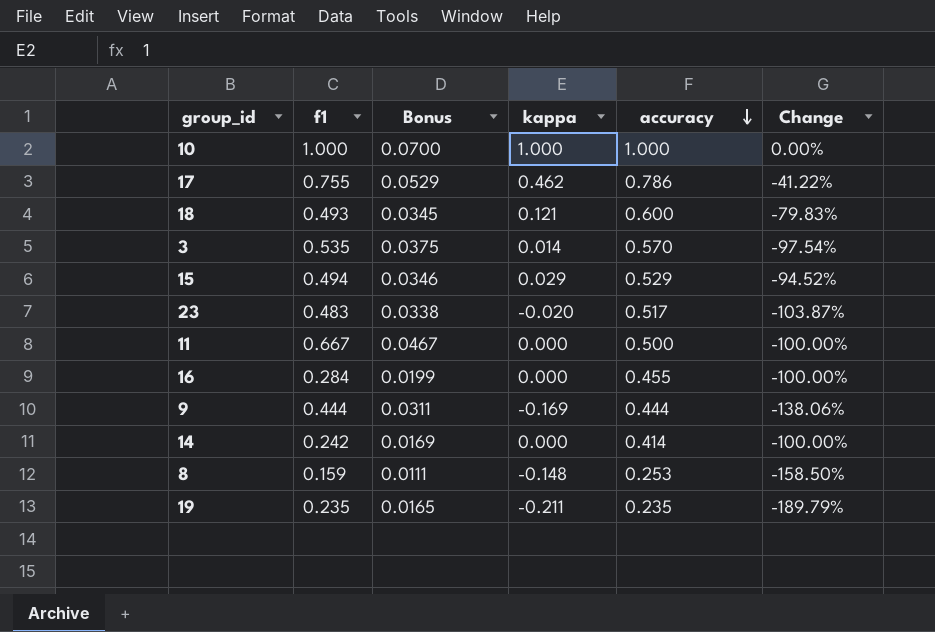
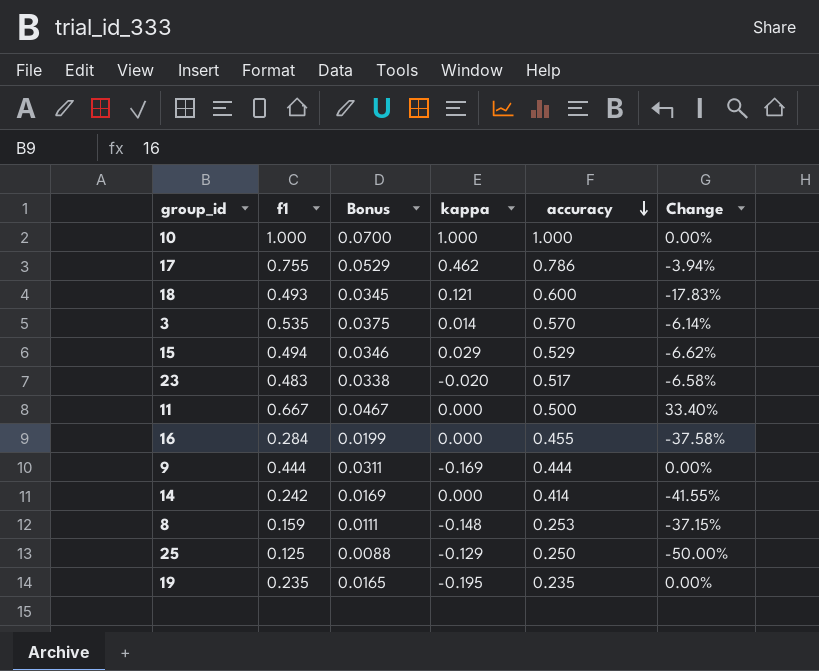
column Change | formula: ([kappa] - [accuracy]) / [accuracy] -> ([f1] - [accuracy]) / [accuracy]
row 25: none -> 0.125 | 0.0088 | -0.129 | 0.250 | -50.00%
19 | kappa: -0.211 -> -0.195

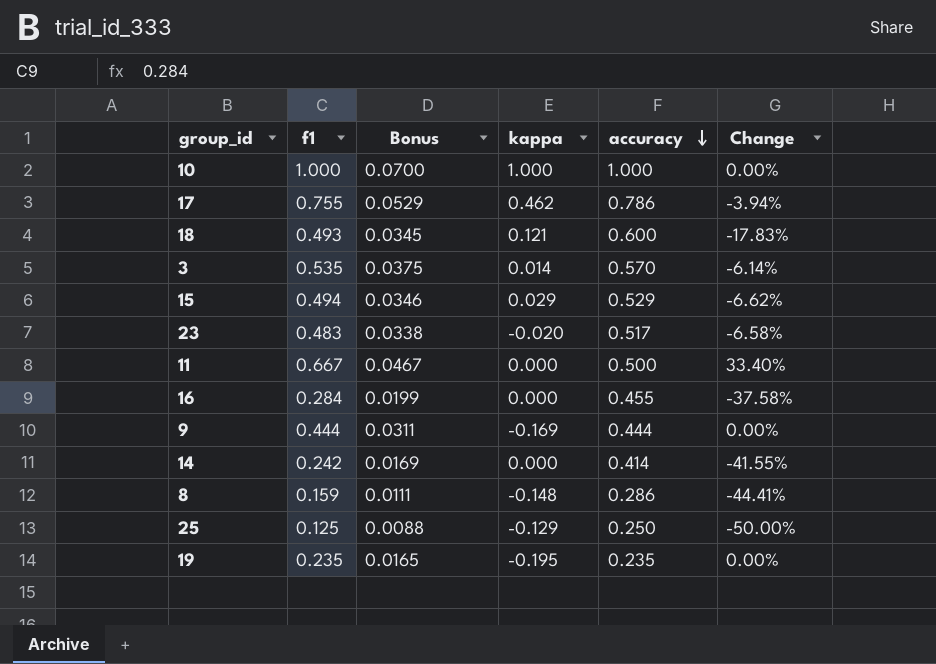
8 | accuracy: 0.253 -> 0.286
8 | Change: -37.15% -> -44.41%

